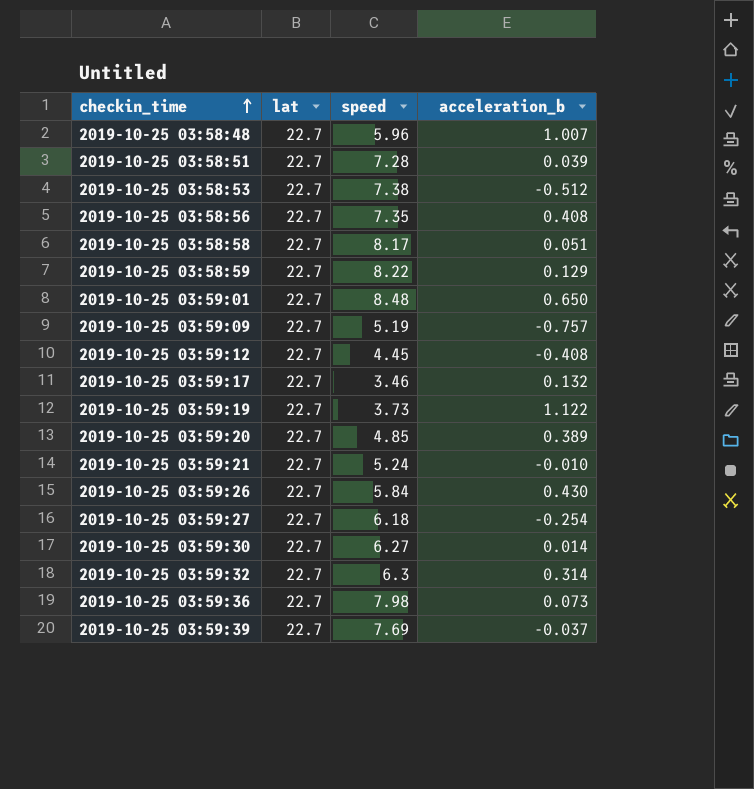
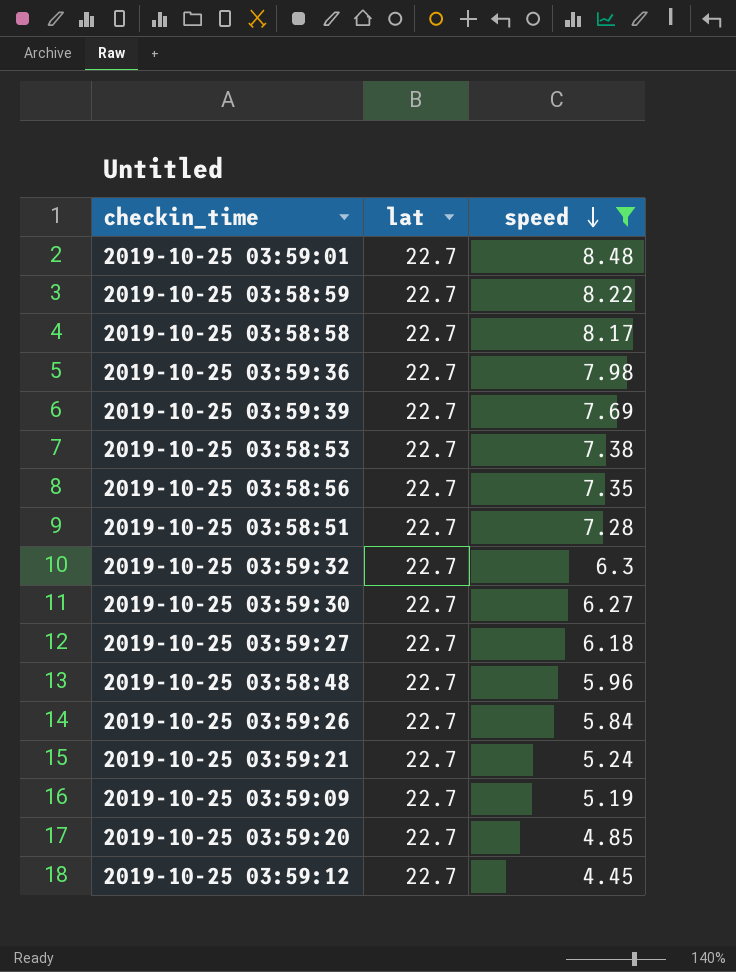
filter: none -> speed >= 4.45
row order: checkin_time ascending -> speed descending
column acceleration_b | position: 4 -> none

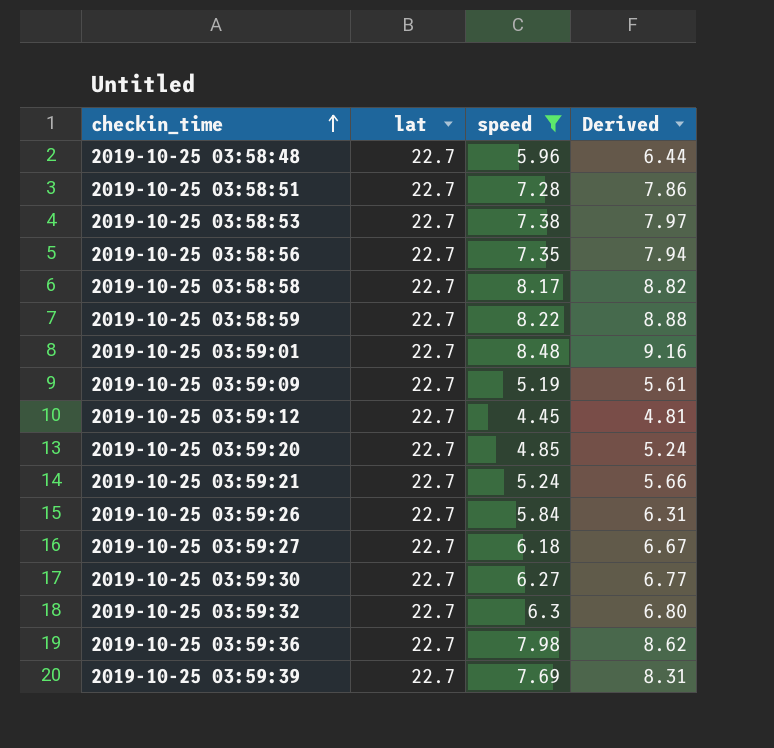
row order: speed descending -> checkin_time ascending
column Derived | formula: none -> [speed] * 1.08

